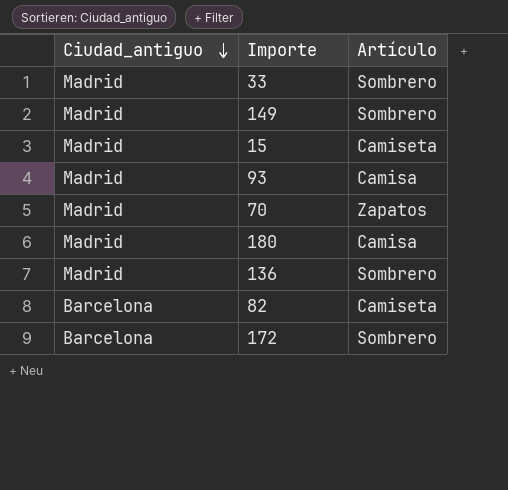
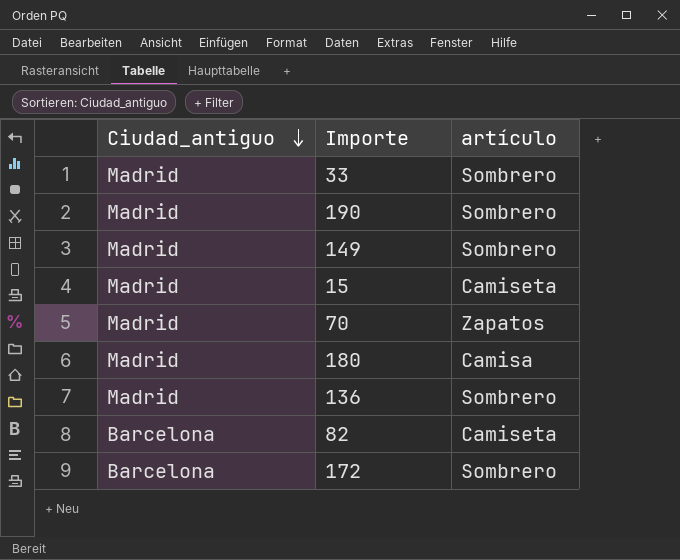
column name: Artículo -> artículo
row 93: Madrid | Camisa -> none
row 190: none -> Madrid | Sombrero

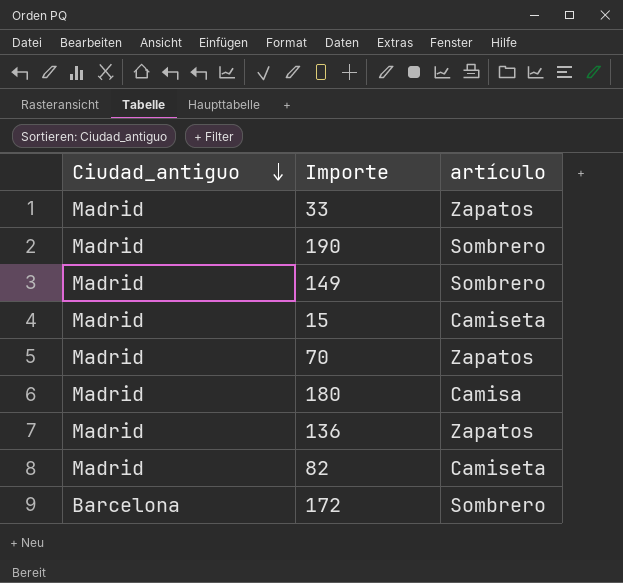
33 | artículo: Sombrero -> Zapatos
136 | artículo: Sombrero -> Zapatos
82 | Ciudad_antiguo: Barcelona -> Madrid

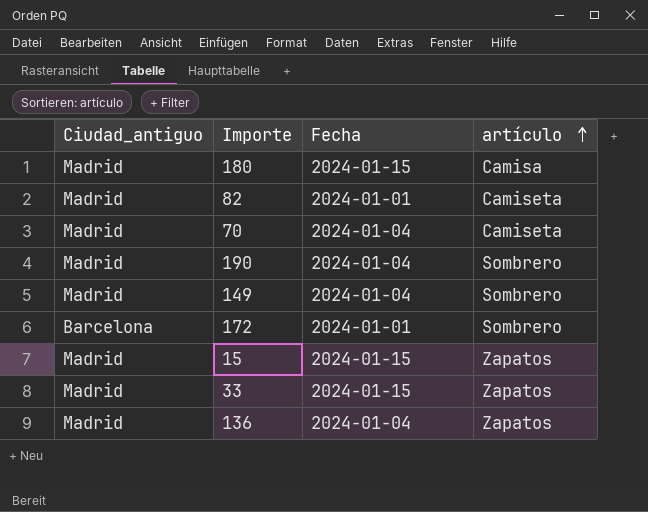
row order: Ciudad_antiguo descending -> artículo ascending
column Fecha | position: none -> 3
70 | artículo: Zapatos -> Camiseta
15 | artículo: Camiseta -> Zapatos

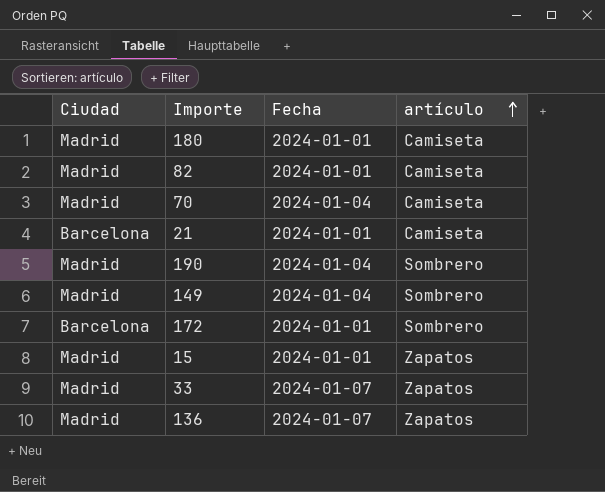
column name: Ciudad_antiguo -> Ciudad
180 | Fecha: 2024-01-15 -> 2024-01-01
180 | artículo: Camisa -> Camiseta
row 21: none -> Barcelona | 2024-01-01 | Camiseta
15 | Fecha: 2024-01-15 -> 2024-01-01
33 | Fecha: 2024-01-15 -> 2024-01-07
136 | Fecha: 2024-01-04 -> 2024-01-07

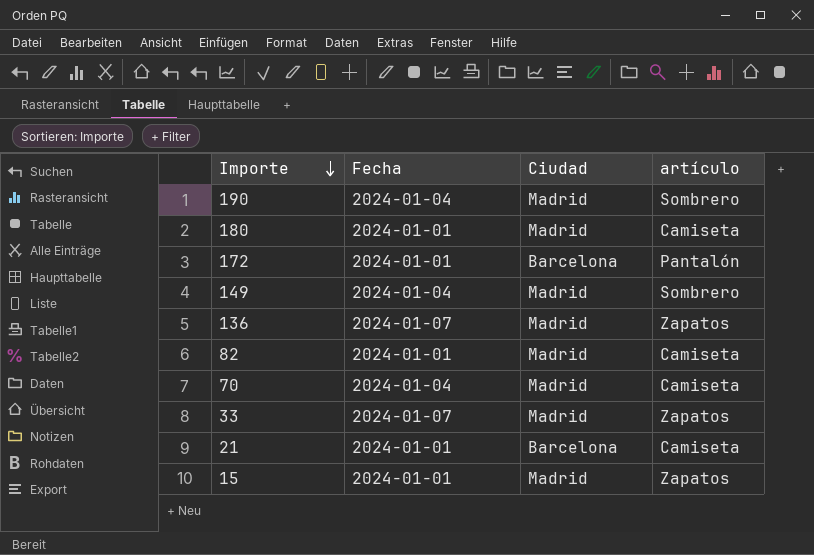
row order: artículo ascending -> Importe descending
column Ciudad | position: 1 -> 3
172 | artículo: Sombrero -> Pantalón

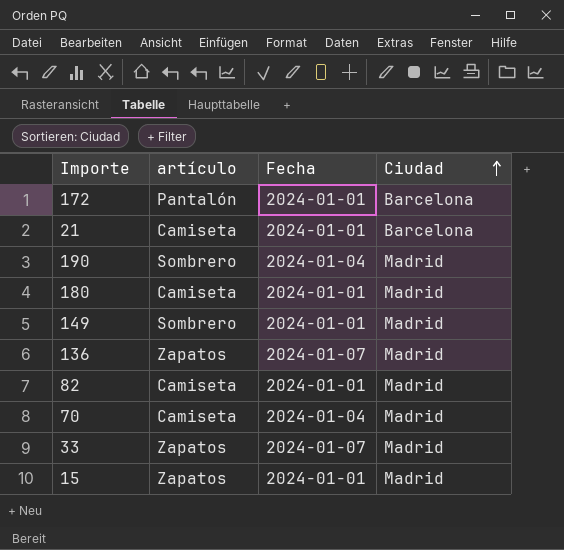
row order: Importe descending -> Ciudad ascending
column artículo | position: 4 -> 2
149 | Fecha: 2024-01-04 -> 2024-01-01

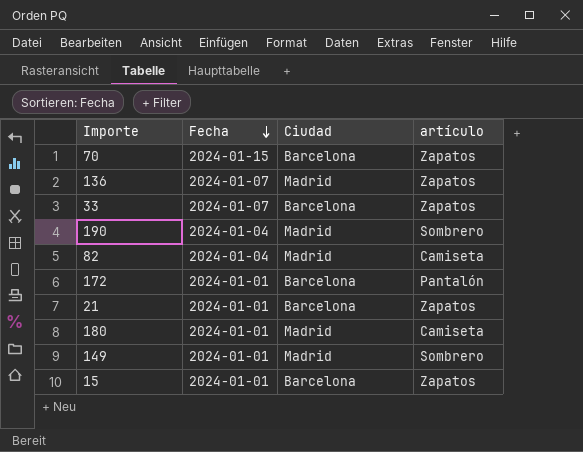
row order: Ciudad ascending -> Fecha descending
column artículo | position: 2 -> 4
70 | Fecha: 2024-01-04 -> 2024-01-15
70 | Ciudad: Madrid -> Barcelona
70 | artículo: Camiseta -> Zapatos
33 | Ciudad: Madrid -> Barcelona
82 | Fecha: 2024-01-01 -> 2024-01-04
21 | artículo: Camiseta -> Zapatos
15 | Ciudad: Madrid -> Barcelona

